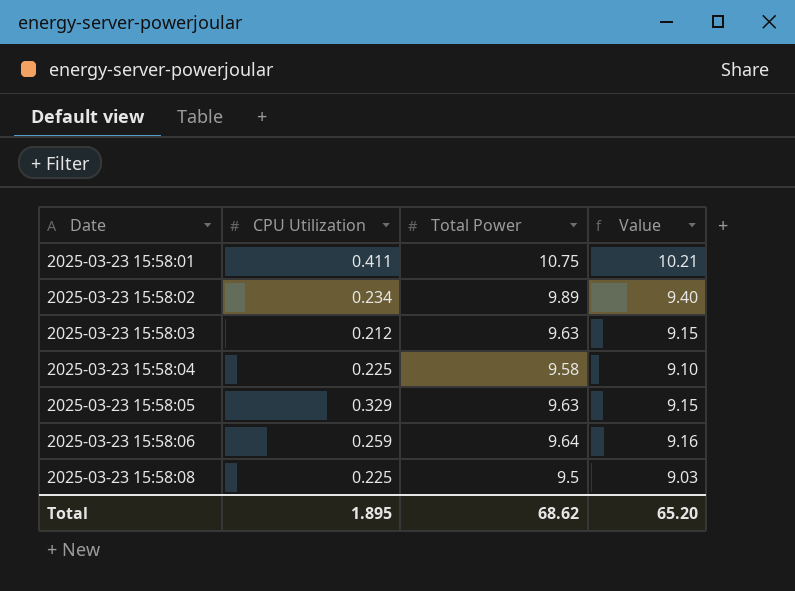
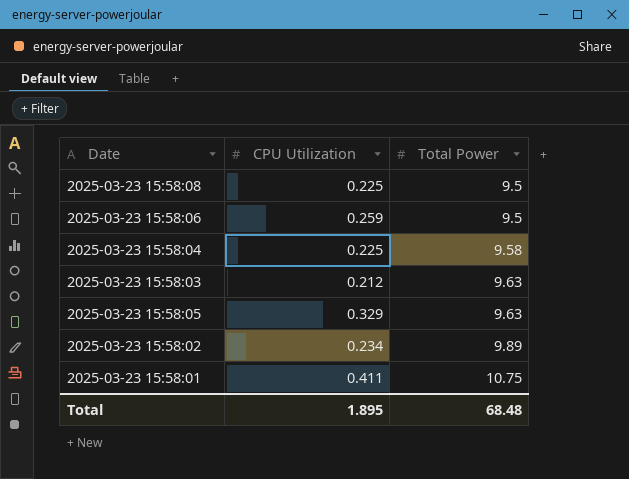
row order: Date ascending -> Total Power ascending
column Value | formula: [Total Power] * 0.95 -> none
2025-03-23 15:58:06 | Total Power: 9.64 -> 9.5
Total | Total Power: 68.62 -> 68.48

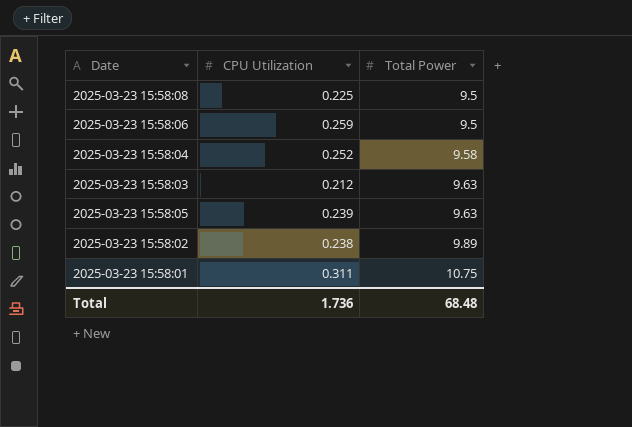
2025-03-23 15:58:04 | CPU Utilization: 0.225 -> 0.252
2025-03-23 15:58:05 | CPU Utilization: 0.329 -> 0.239
2025-03-23 15:58:02 | CPU Utilization: 0.234 -> 0.238
2025-03-23 15:58:01 | CPU Utilization: 0.411 -> 0.311
Total | CPU Utilization: 1.895 -> 1.736

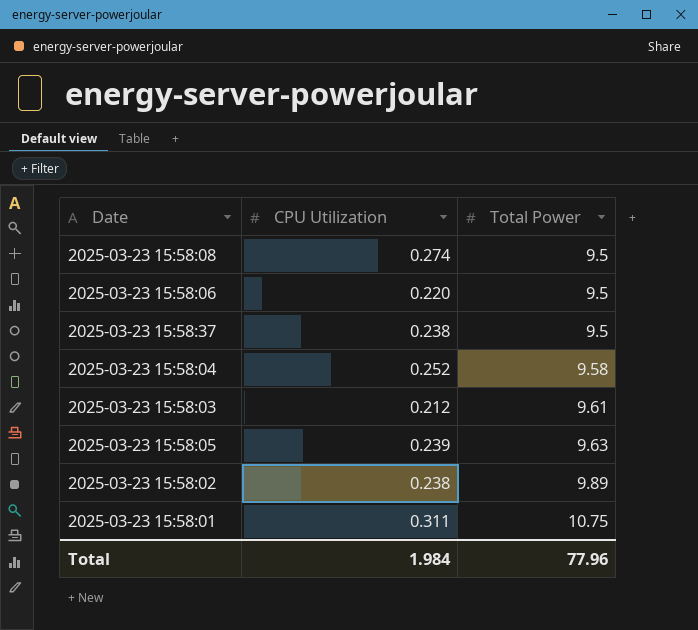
2025-03-23 15:58:08 | CPU Utilization: 0.225 -> 0.274
2025-03-23 15:58:06 | CPU Utilization: 0.259 -> 0.220
row 2025-03-23 15:58:37: none -> 0.238 | 9.5
2025-03-23 15:58:03 | Total Power: 9.63 -> 9.61
Total | CPU Utilization: 1.736 -> 1.984
Total | Total Power: 68.48 -> 77.96

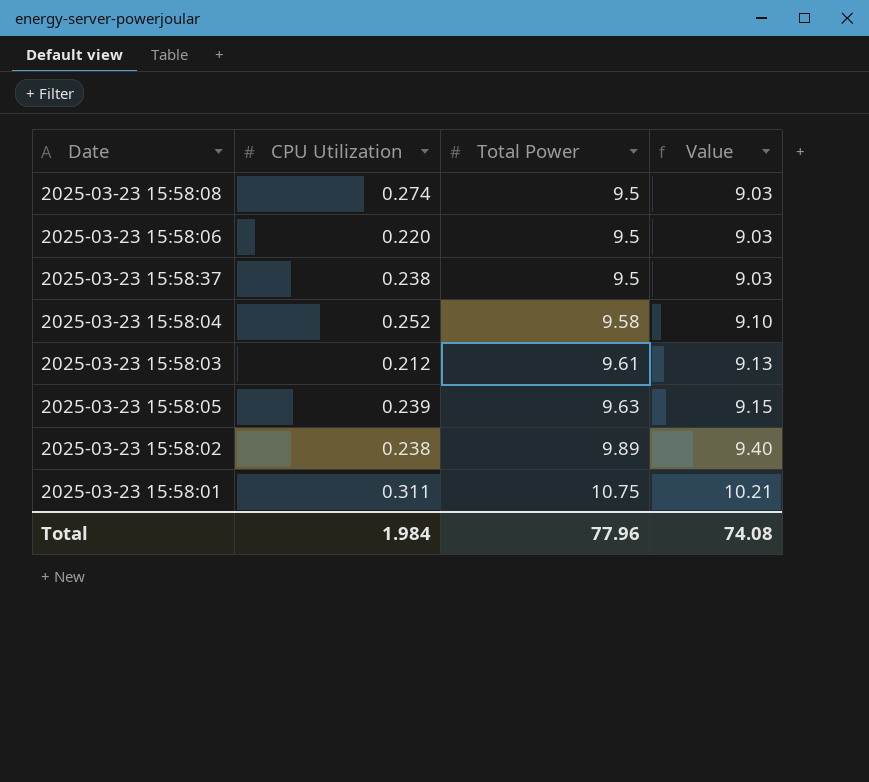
column Value | formula: none -> [Total Power] * 0.95

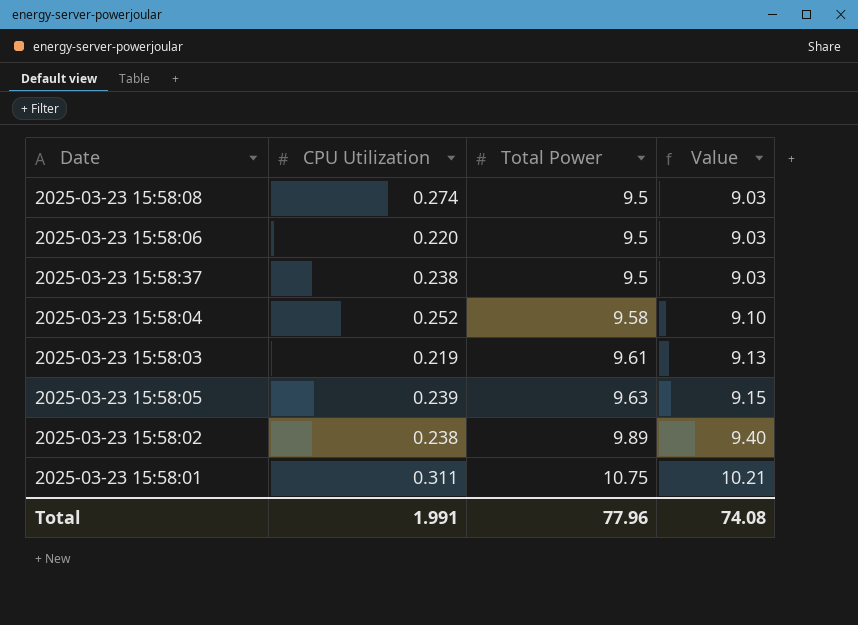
2025-03-23 15:58:03 | CPU Utilization: 0.212 -> 0.219
Total | CPU Utilization: 1.984 -> 1.991

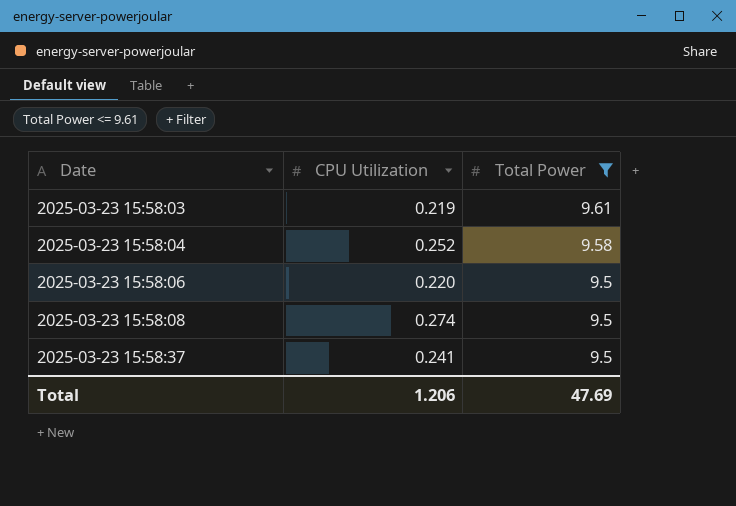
filter: none -> Total Power <= 9.61
row order: Total Power ascending -> Date ascending
column Value | formula: [Total Power] * 0.95 -> none
2025-03-23 15:58:37 | CPU Utilization: 0.238 -> 0.241
Total | CPU Utilization: 1.991 -> 1.206
Total | Total Power: 77.96 -> 47.69

